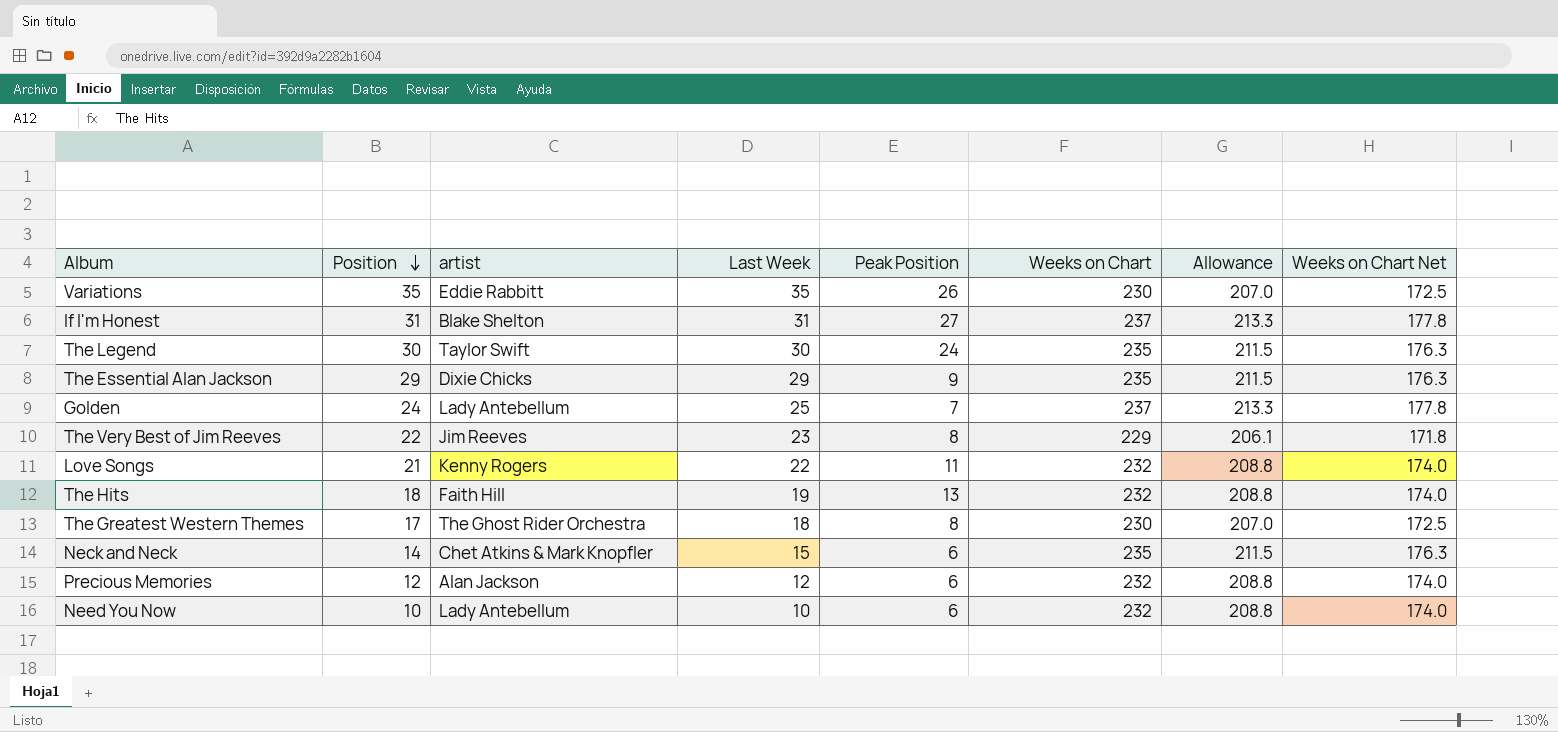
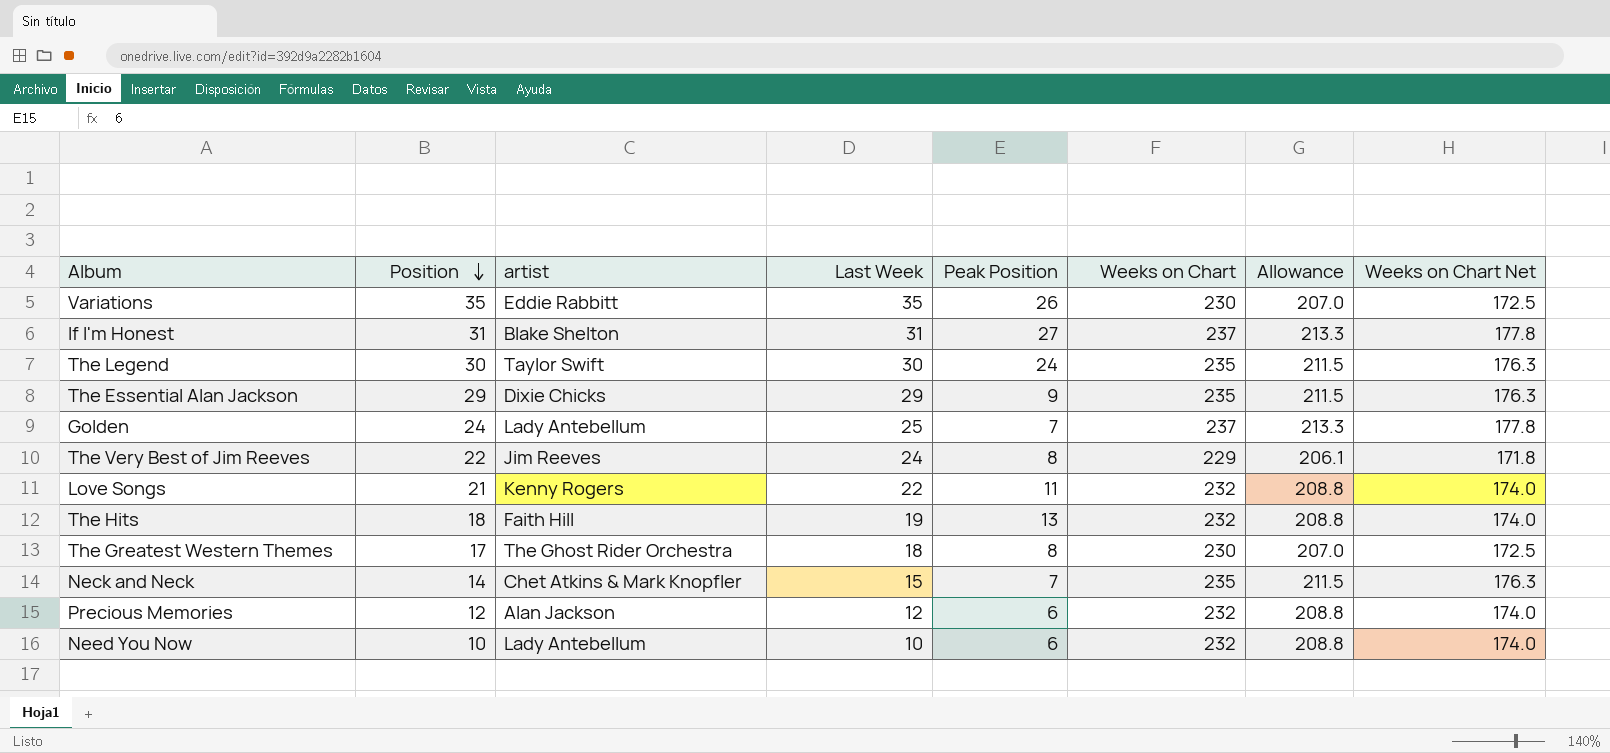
The Very Best of Jim Reeves | Last Week: 23 -> 24
Neck and Neck | Peak Position: 6 -> 7

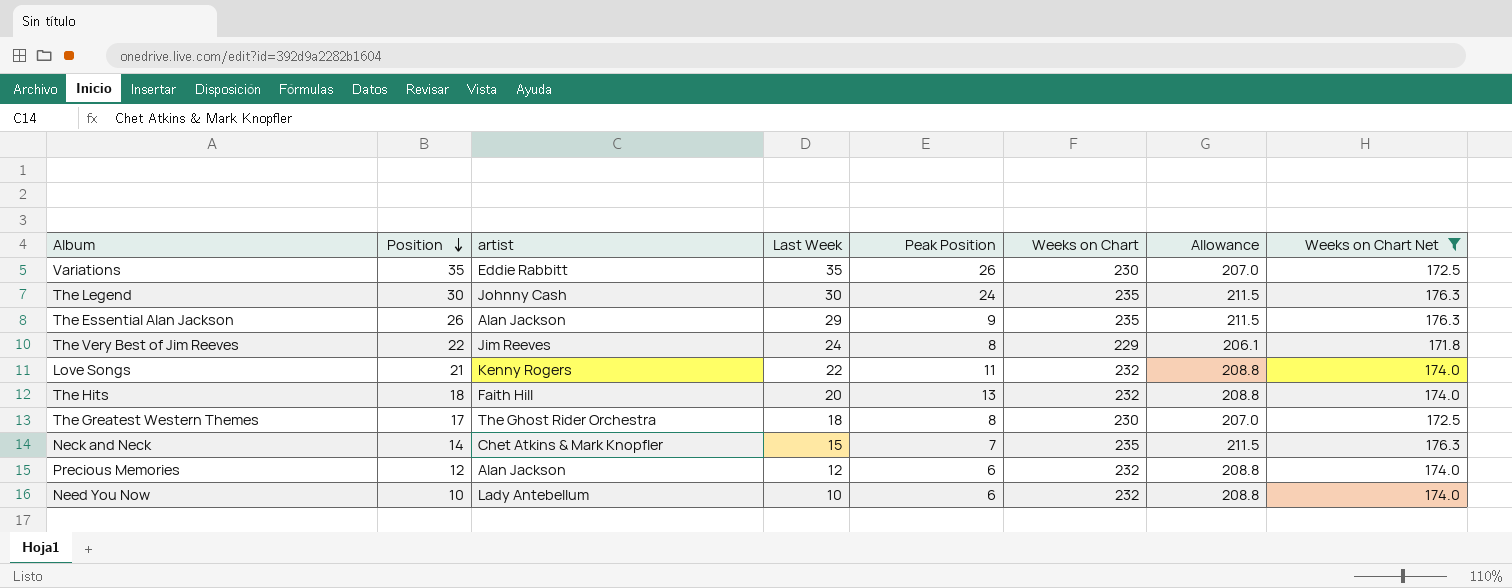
filter: none -> Weeks on Chart Net != 177.8
The Legend | artist: Taylor Swift -> Johnny Cash
The Essential Alan Jackson | Position: 29 -> 26
The Essential Alan Jackson | artist: Dixie Chicks -> Alan Jackson
The Hits | Last Week: 19 -> 20

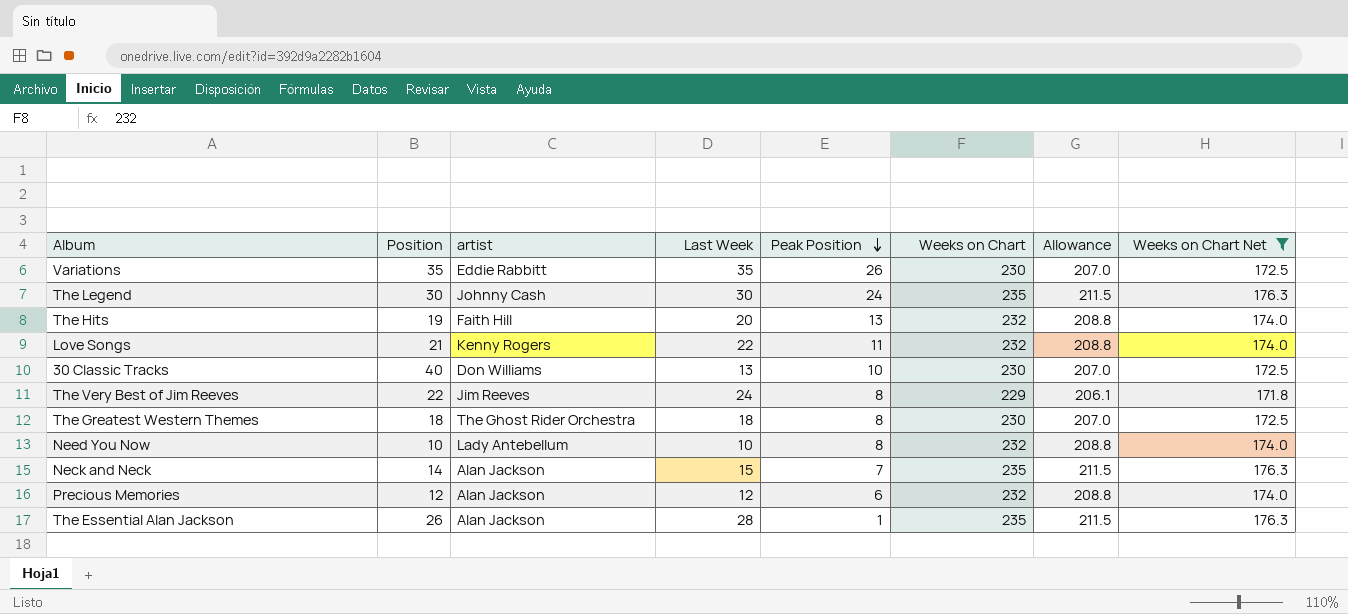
row order: Position descending -> Peak Position descending
The Hits | Position: 18 -> 19
row 30 Classic Tracks: none -> 40 | Don Williams | 13 | 10 | 230 | 207.0 | 172.5
The Greatest Western Themes | Position: 17 -> 18
Need You Now | Peak Position: 6 -> 8
Neck and Neck | artist: Chet Atkins & Mark Knopfler -> Alan Jackson
The Essential Alan Jackson | Last Week: 29 -> 28
The Essential Alan Jackson | Peak Position: 9 -> 1

